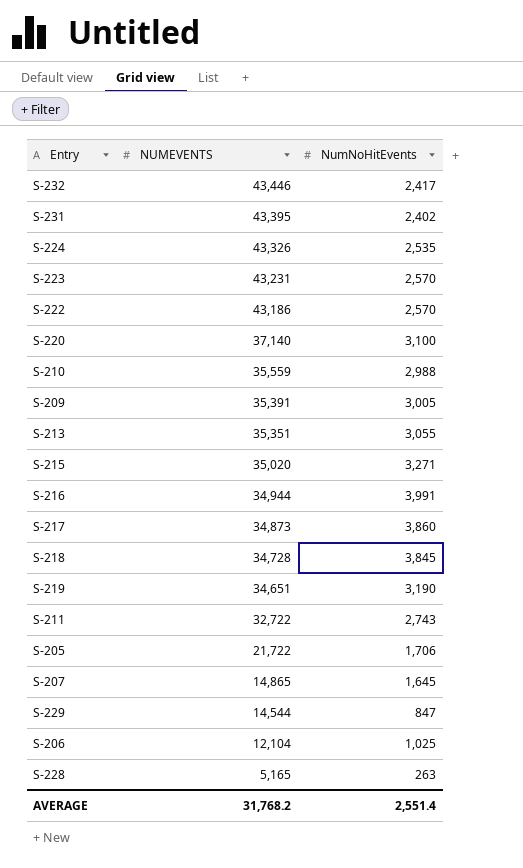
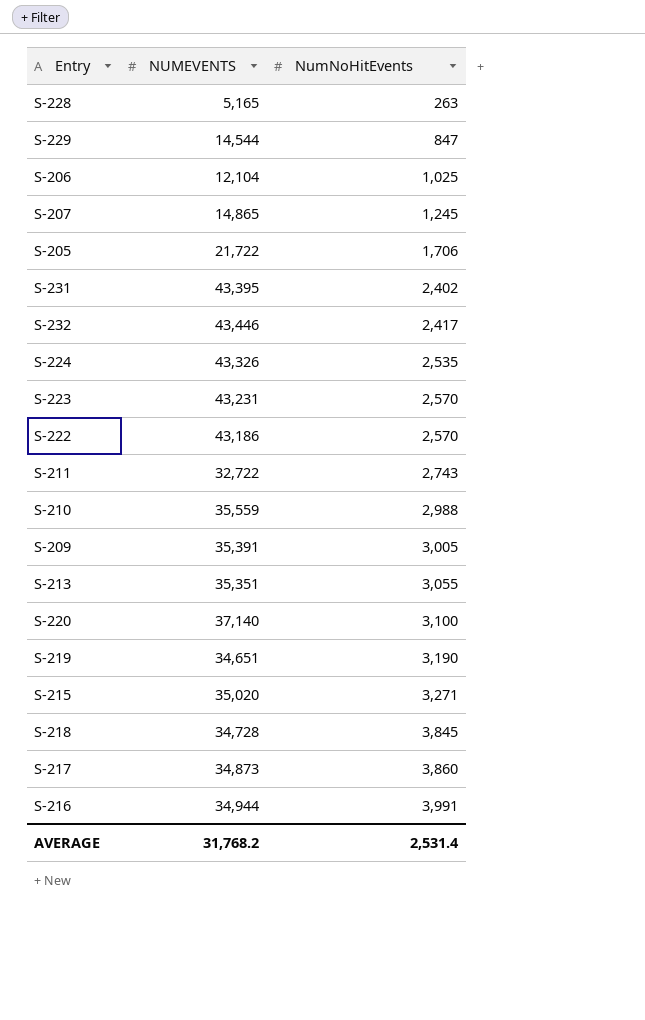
row order: NUMEVENTS descending -> NumNoHitEvents ascending
S-207 | NumNoHitEvents: 1,645 -> 1,245
AVERAGE | NumNoHitEvents: 2,551.4 -> 2,531.4

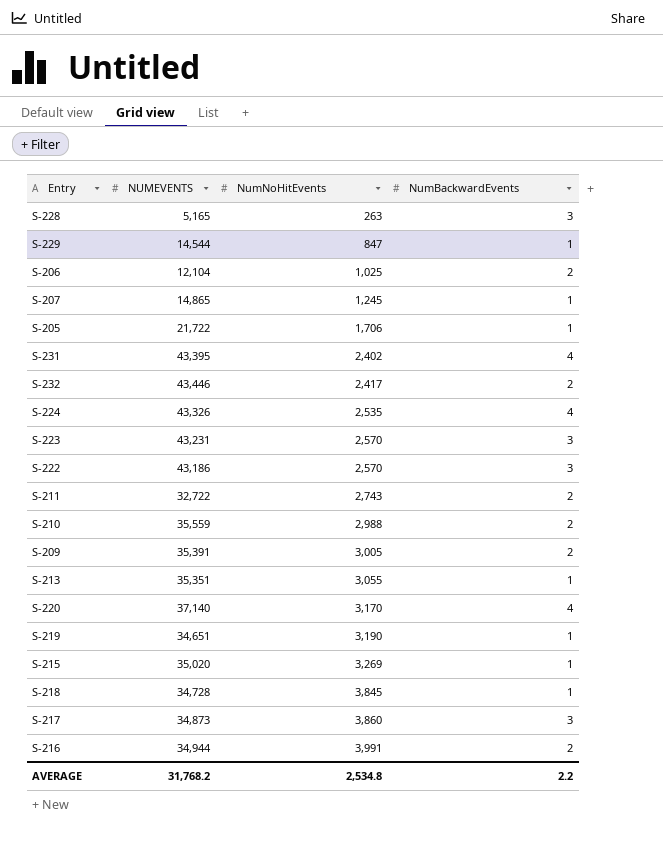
column NumBackwardEvents | position: none -> 4
S-220 | NumNoHitEvents: 3,100 -> 3,170
S-215 | NumNoHitEvents: 3,271 -> 3,269
AVERAGE | NumNoHitEvents: 2,531.4 -> 2,534.8

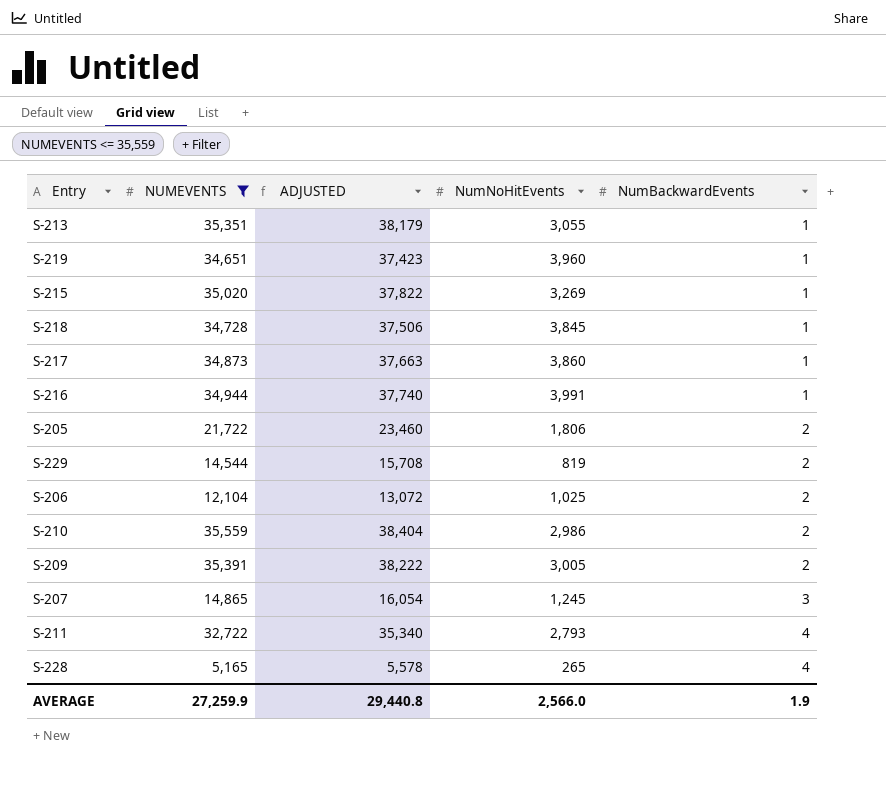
filter: none -> NUMEVENTS <= 35,559
row order: NumNoHitEvents ascending -> NumBackwardEvents ascending
column ADJUSTED | formula: none -> [NUMEVENTS] * 1.08
S-219 | NumNoHitEvents: 3,190 -> 3,960
S-217 | NumBackwardEvents: 3 -> 1
S-216 | NumBackwardEvents: 2 -> 1
S-205 | NumNoHitEvents: 1,706 -> 1,806
S-205 | NumBackwardEvents: 1 -> 2
S-229 | NumNoHitEvents: 847 -> 819
S-229 | NumBackwardEvents: 1 -> 2
S-210 | NumNoHitEvents: 2,988 -> 2,986
S-207 | NumBackwardEvents: 1 -> 3
S-211 | NumNoHitEvents: 2,743 -> 2,793
S-211 | NumBackwardEvents: 2 -> 4
S-228 | NumNoHitEvents: 263 -> 265
S-228 | NumBackwardEvents: 3 -> 4
AVERAGE | NUMEVENTS: 31,768.2 -> 27,259.9
AVERAGE | NumNoHitEvents: 2,534.8 -> 2,566.0
AVERAGE | NumBackwardEvents: 2.2 -> 1.9

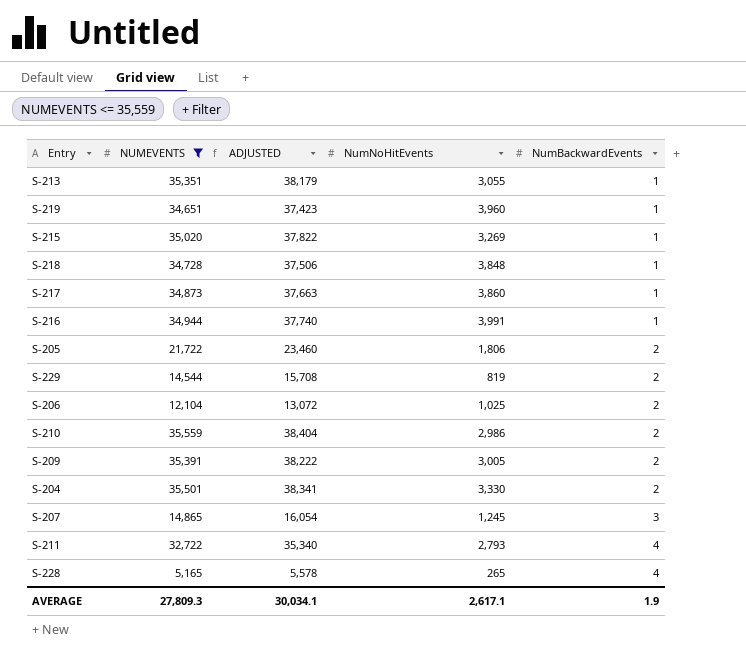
S-218 | NumNoHitEvents: 3,845 -> 3,848
row S-204: none -> 35,501 | 38,341 | 3,330 | 2
AVERAGE | NUMEVENTS: 27,259.9 -> 27,809.3
AVERAGE | ADJUSTED: 29,440.8 -> 30,034.1
AVERAGE | NumNoHitEvents: 2,566.0 -> 2,617.1

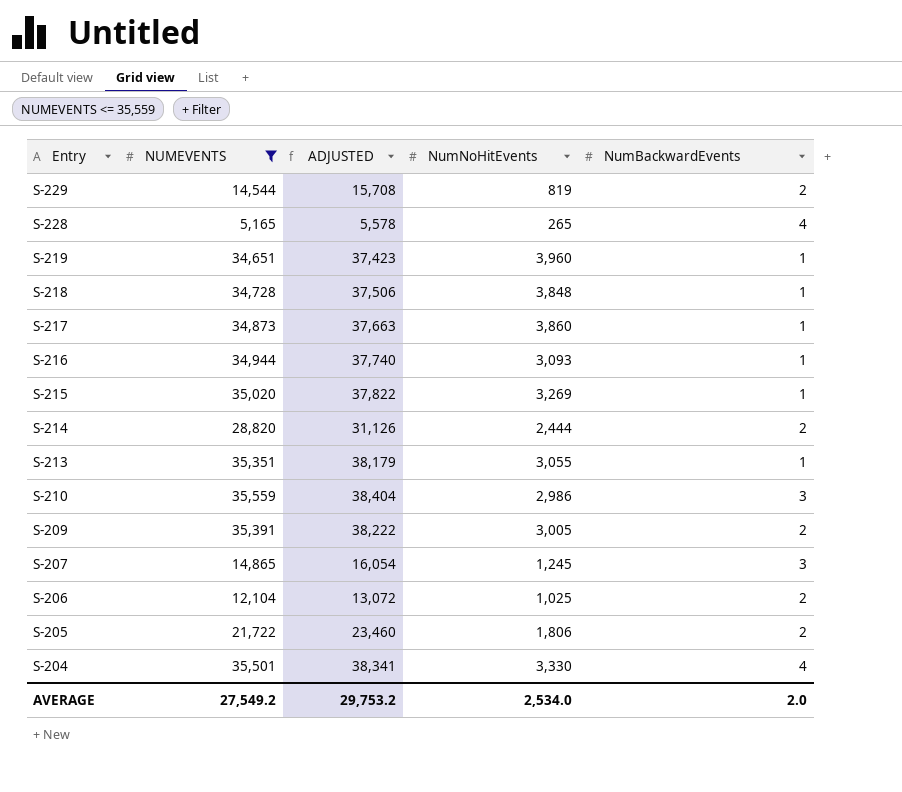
row order: NumBackwardEvents ascending -> Entry descending
row S-211: 32,722 | 35,340 | 2,793 | 4 -> none
S-216 | NumNoHitEvents: 3,991 -> 3,093
row S-214: none -> 28,820 | 31,126 | 2,444 | 2
S-210 | NumBackwardEvents: 2 -> 3
S-204 | NumBackwardEvents: 2 -> 4
AVERAGE | NUMEVENTS: 27,809.3 -> 27,549.2
AVERAGE | ADJUSTED: 30,034.1 -> 29,753.2
AVERAGE | NumNoHitEvents: 2,617.1 -> 2,534.0
AVERAGE | NumBackwardEvents: 1.9 -> 2.0

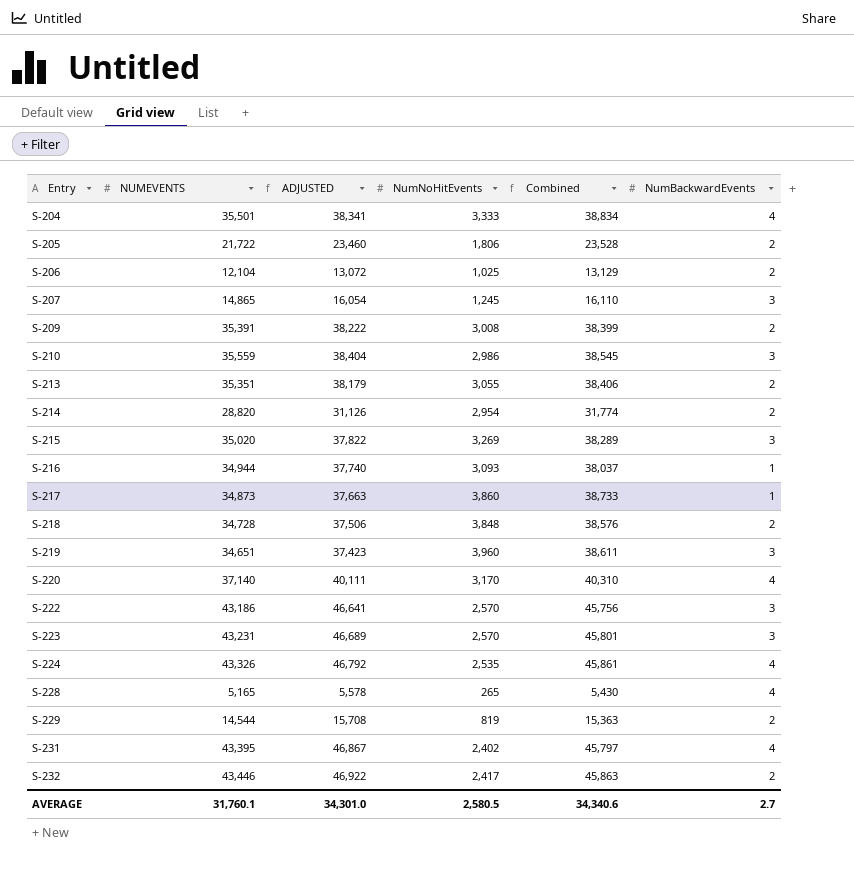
filter: NUMEVENTS <= 35,559 -> none
row order: Entry descending -> Entry ascending
column Combined | formula: none -> [NUMEVENTS] + [NumNoHitEvents]
S-204 | NumNoHitEvents: 3,330 -> 3,333
S-209 | NumNoHitEvents: 3,005 -> 3,008
S-213 | NumBackwardEvents: 1 -> 2
S-214 | NumNoHitEvents: 2,444 -> 2,954
S-215 | NumBackwardEvents: 1 -> 3
S-218 | NumBackwardEvents: 1 -> 2
S-219 | NumBackwardEvents: 1 -> 3
AVERAGE | NUMEVENTS: 27,549.2 -> 31,760.1
AVERAGE | ADJUSTED: 29,753.2 -> 34,301.0
AVERAGE | NumNoHitEvents: 2,534.0 -> 2,580.5
AVERAGE | NumBackwardEvents: 2.0 -> 2.7

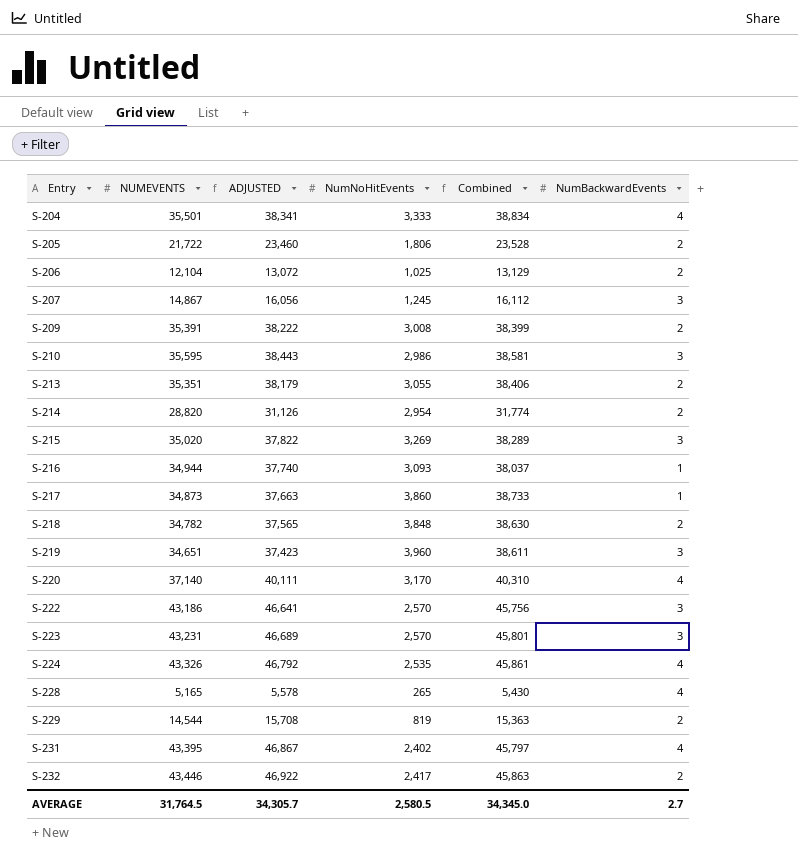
S-207 | NUMEVENTS: 14,865 -> 14,867
S-207 | ADJUSTED: 16,054 -> 16,056
S-207 | Combined: 16,110 -> 16,112
S-210 | NUMEVENTS: 35,559 -> 35,595
S-210 | ADJUSTED: 38,404 -> 38,443
S-210 | Combined: 38,545 -> 38,581
S-218 | NUMEVENTS: 34,728 -> 34,782
S-218 | ADJUSTED: 37,506 -> 37,565
S-218 | Combined: 38,576 -> 38,630
AVERAGE | NUMEVENTS: 31,760.1 -> 31,764.5
AVERAGE | ADJUSTED: 34,301.0 -> 34,305.7
AVERAGE | Combined: 34,340.6 -> 34,345.0

